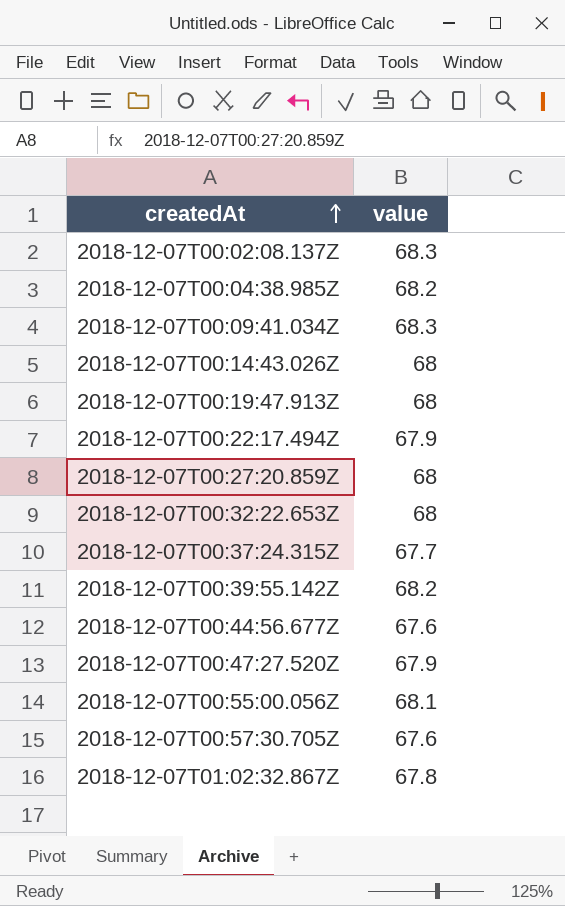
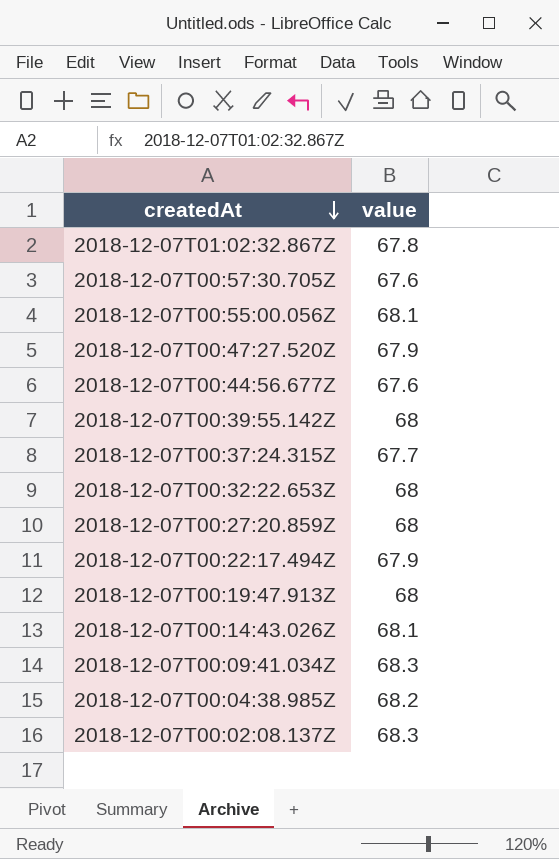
row order: createdAt ascending -> createdAt descending
2018-12-07T00:39:55.142Z | value: 68.2 -> 68
2018-12-07T00:14:43.026Z | value: 68 -> 68.1

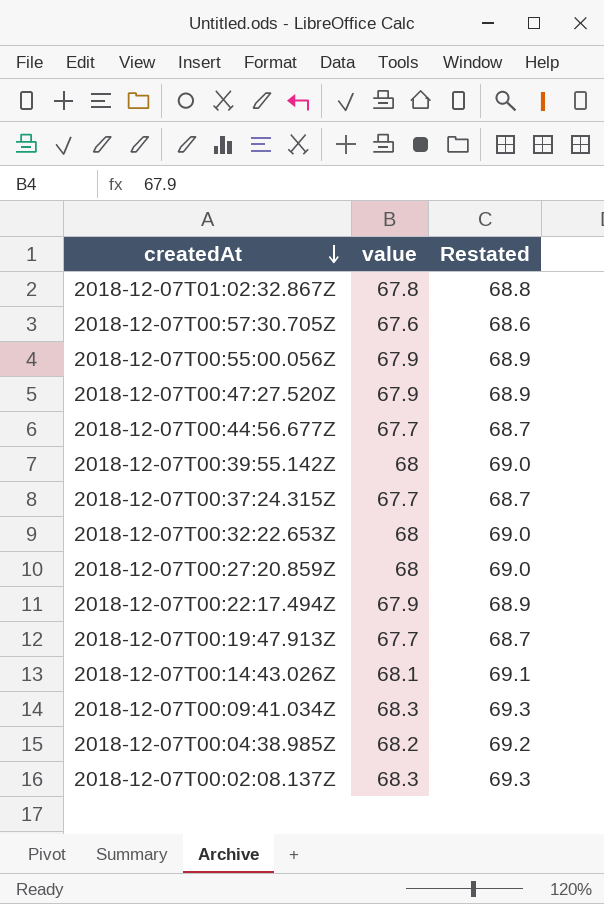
column Restated | formula: none -> [value] + 1
2018-12-07T00:55:00.056Z | value: 68.1 -> 67.9
2018-12-07T00:44:56.677Z | value: 67.6 -> 67.7
2018-12-07T00:19:47.913Z | value: 68 -> 67.7

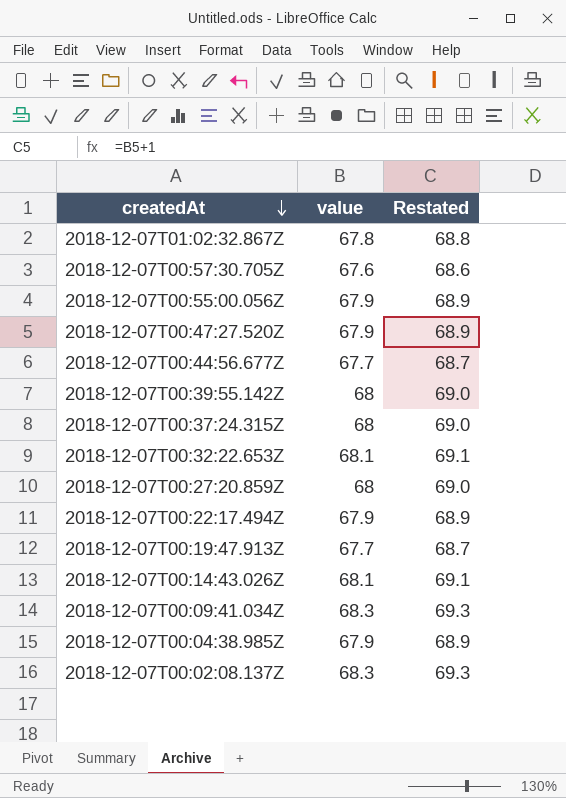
2018-12-07T00:37:24.315Z | value: 67.7 -> 68
2018-12-07T00:37:24.315Z | Restated: 68.7 -> 69.0
2018-12-07T00:32:22.653Z | value: 68 -> 68.1
2018-12-07T00:32:22.653Z | Restated: 69.0 -> 69.1
2018-12-07T00:04:38.985Z | value: 68.2 -> 67.9
2018-12-07T00:04:38.985Z | Restated: 69.2 -> 68.9

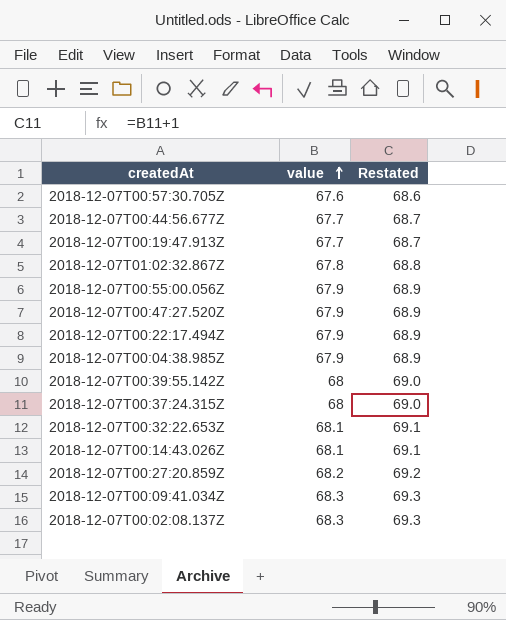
row order: createdAt descending -> value ascending
2018-12-07T00:27:20.859Z | value: 68 -> 68.2
2018-12-07T00:27:20.859Z | Restated: 69.0 -> 69.2

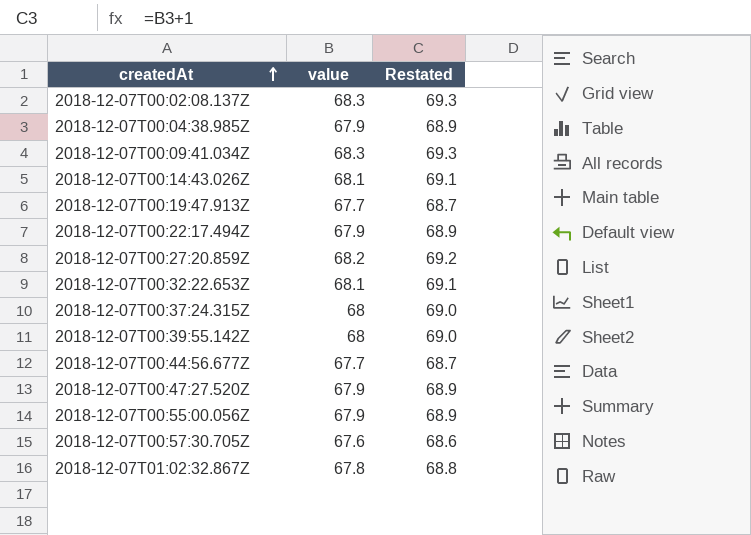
row order: value ascending -> createdAt ascending

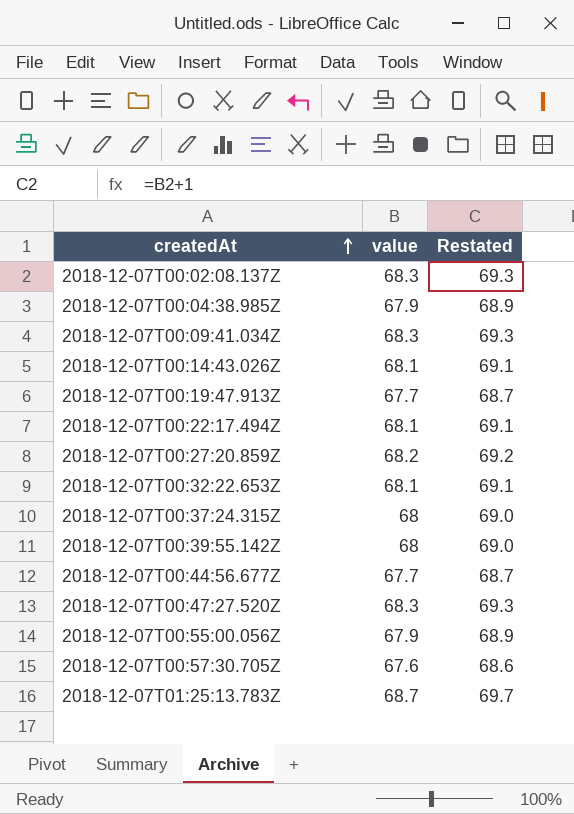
row 2018-12-07T01:02:32.867Z: 67.8 | 68.8 -> none
2018-12-07T00:22:17.494Z | value: 67.9 -> 68.1
2018-12-07T00:22:17.494Z | Restated: 68.9 -> 69.1
2018-12-07T00:47:27.520Z | value: 67.9 -> 68.3
2018-12-07T00:47:27.520Z | Restated: 68.9 -> 69.3
row 2018-12-07T01:25:13.783Z: none -> 68.7 | 69.7

